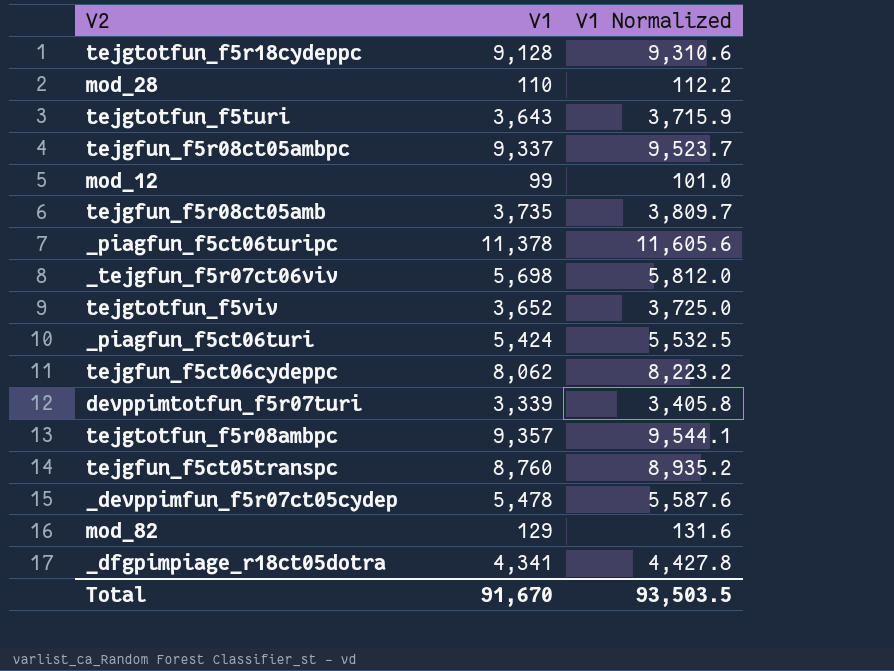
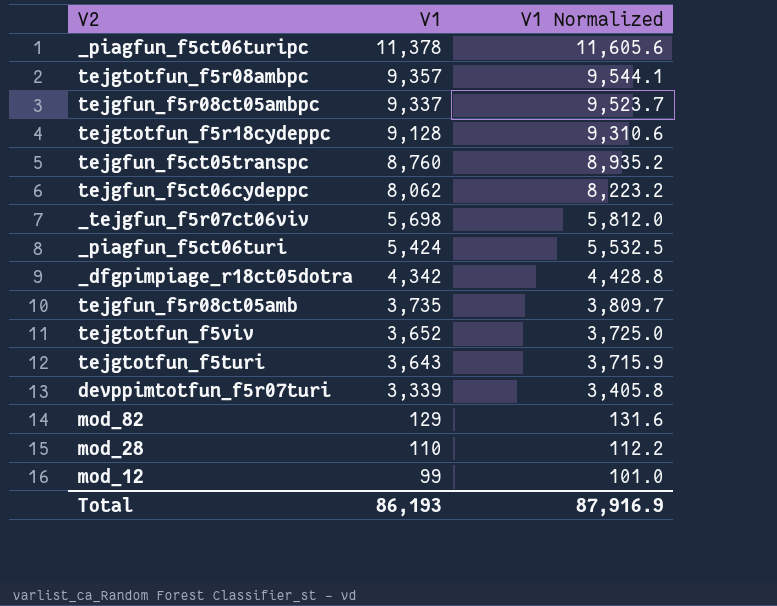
row order: none -> V1 descending
row _devppimfun_f5r07ct05cydep: 5,478 | 5,587.6 -> none
_dfgpimpiage_r18ct05dotra | V1: 4,341 -> 4,342
_dfgpimpiage_r18ct05dotra | V1 Normalized: 4,427.8 -> 4,428.8
Total | V1: 91,670 -> 86,193
Total | V1 Normalized: 93,503.5 -> 87,916.9

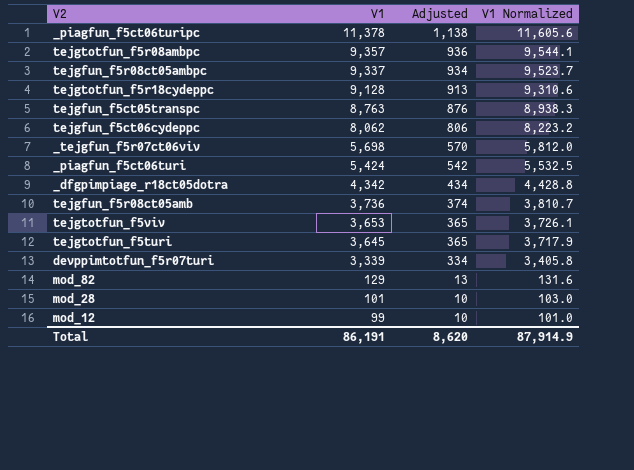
column Adjusted | formula: none -> [V1] * 0.1
tejgfun_f5ct05transpc | V1: 8,760 -> 8,763
tejgfun_f5ct05transpc | V1 Normalized: 8,935.2 -> 8,938.3
tejgfun_f5r08ct05amb | V1: 3,735 -> 3,736
tejgfun_f5r08ct05amb | V1 Normalized: 3,809.7 -> 3,810.7
tejgtotfun_f5viv | V1: 3,652 -> 3,653
tejgtotfun_f5viv | V1 Normalized: 3,725.0 -> 3,726.1
tejgtotfun_f5turi | V1: 3,643 -> 3,645
tejgtotfun_f5turi | V1 Normalized: 3,715.9 -> 3,717.9
mod_28 | V1: 110 -> 101
mod_28 | V1 Normalized: 112.2 -> 103.0
Total | V1: 86,193 -> 86,191
Total | V1 Normalized: 87,916.9 -> 87,914.9

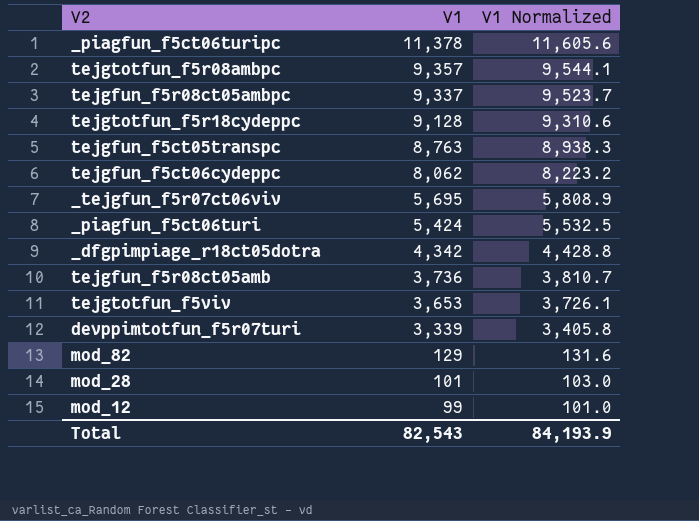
column Adjusted | formula: [V1] * 0.1 -> none
row tejgtotfun_f5turi: 3,645 | 365 | 3,717.9 -> none
_tejgfun_f5r07ct06viv | V1: 5,698 -> 5,695
_tejgfun_f5r07ct06viv | V1 Normalized: 5,812.0 -> 5,808.9
Total | V1: 86,191 -> 82,543
Total | V1 Normalized: 87,914.9 -> 84,193.9

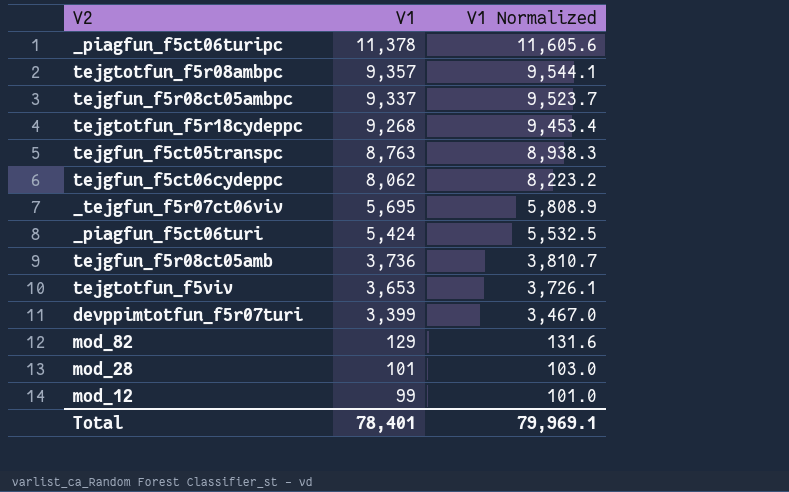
row _dfgpimpiage_r18ct05dotra: 4,342 | 4,428.8 -> none
tejgtotfun_f5r18cydeppc | V1: 9,128 -> 9,268
tejgtotfun_f5r18cydeppc | V1 Normalized: 9,310.6 -> 9,453.4
devppimtotfun_f5r07turi | V1: 3,339 -> 3,399
devppimtotfun_f5r07turi | V1 Normalized: 3,405.8 -> 3,467.0
Total | V1: 82,543 -> 78,401
Total | V1 Normalized: 84,193.9 -> 79,969.1

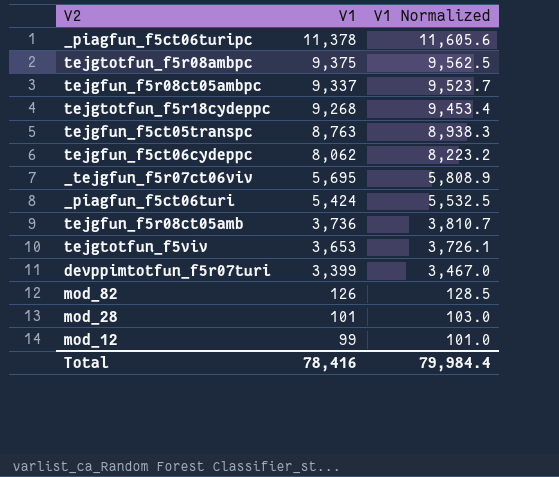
tejgtotfun_f5r08ambpc | V1: 9,357 -> 9,375
tejgtotfun_f5r08ambpc | V1 Normalized: 9,544.1 -> 9,562.5
mod_82 | V1: 129 -> 126
mod_82 | V1 Normalized: 131.6 -> 128.5
Total | V1: 78,401 -> 78,416
Total | V1 Normalized: 79,969.1 -> 79,984.4

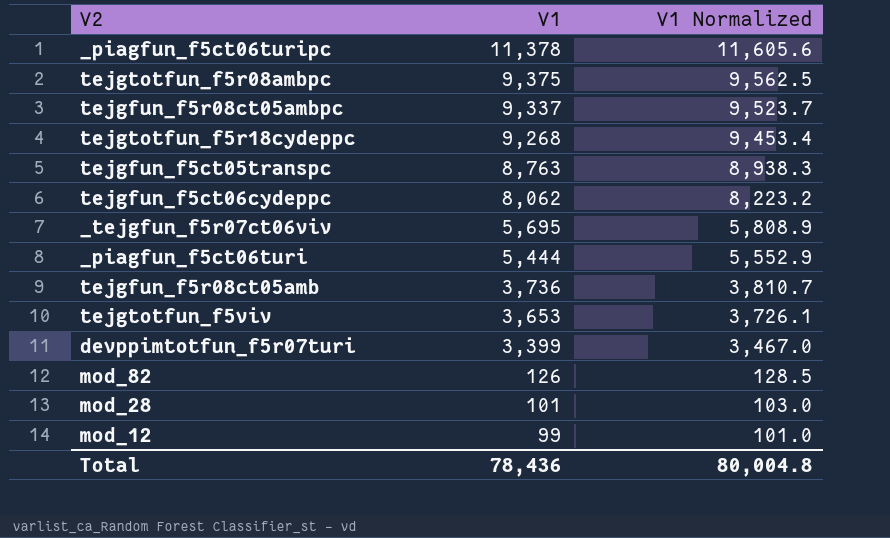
_piagfun_f5ct06turi | V1: 5,424 -> 5,444
_piagfun_f5ct06turi | V1 Normalized: 5,532.5 -> 5,552.9
Total | V1: 78,416 -> 78,436
Total | V1 Normalized: 79,984.4 -> 80,004.8

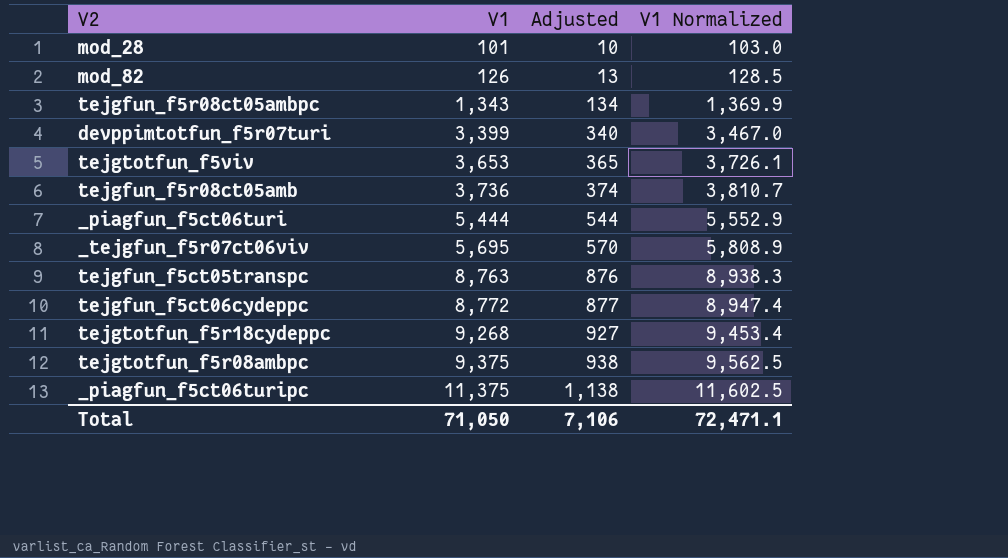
row order: V1 descending -> V1 ascending
column Adjusted | formula: none -> [V1] * 0.1
row mod_12: 99 | 101.0 -> none
tejgfun_f5r08ct05ambpc | V1: 9,337 -> 1,343
tejgfun_f5r08ct05ambpc | V1 Normalized: 9,523.7 -> 1,369.9
tejgfun_f5ct06cydeppc | V1: 8,062 -> 8,772
tejgfun_f5ct06cydeppc | V1 Normalized: 8,223.2 -> 8,947.4
_piagfun_f5ct06turipc | V1: 11,378 -> 11,375
_piagfun_f5ct06turipc | V1 Normalized: 11,605.6 -> 11,602.5
Total | V1: 78,436 -> 71,050
Total | V1 Normalized: 80,004.8 -> 72,471.1

